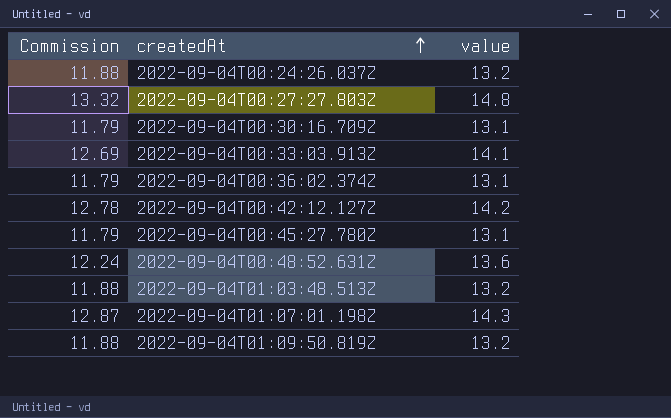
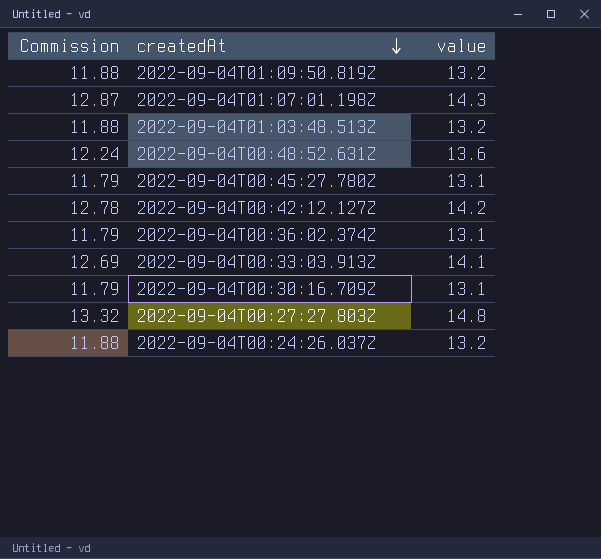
row order: createdAt ascending -> createdAt descending

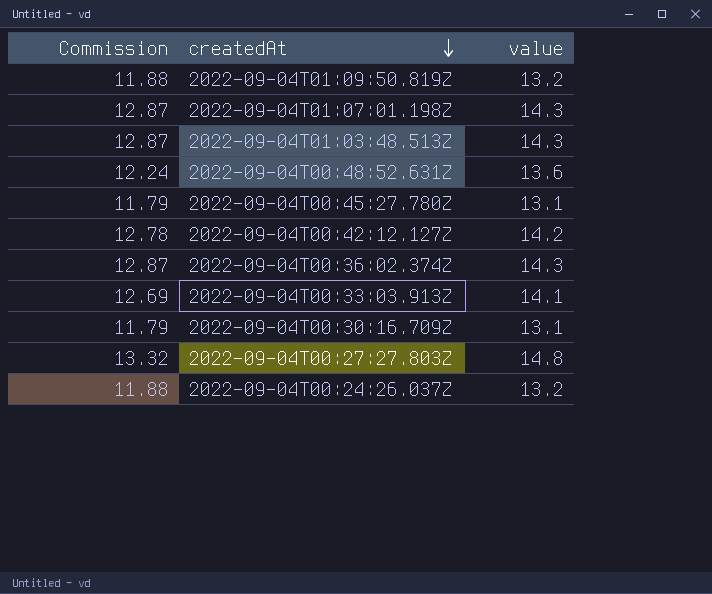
2022-09-04T01:03:48.513Z | Commission: 11.88 -> 12.87
2022-09-04T01:03:48.513Z | value: 13.2 -> 14.3
2022-09-04T00:36:02.374Z | Commission: 11.79 -> 12.87
2022-09-04T00:36:02.374Z | value: 13.1 -> 14.3

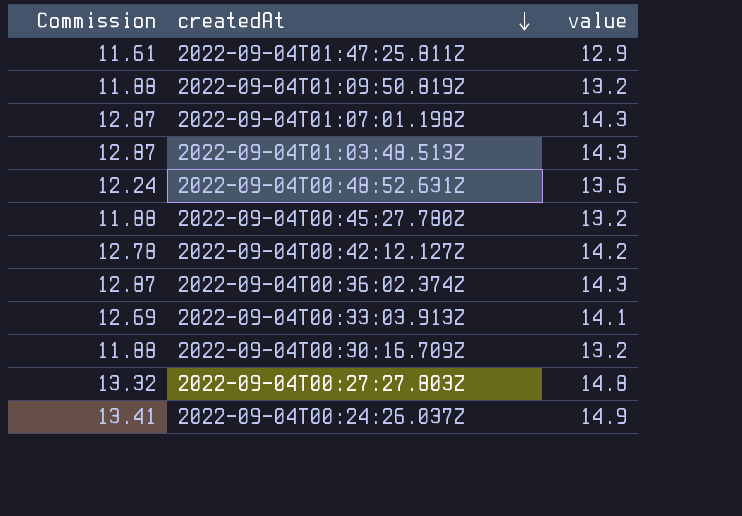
row 2022-09-04T01:47:25.811Z: none -> 11.61 | 12.9
2022-09-04T00:45:27.780Z | Commission: 11.79 -> 11.88
2022-09-04T00:45:27.780Z | value: 13.1 -> 13.2
2022-09-04T00:30:16.709Z | Commission: 11.79 -> 11.88
2022-09-04T00:30:16.709Z | value: 13.1 -> 13.2
2022-09-04T00:24:26.037Z | Commission: 11.88 -> 13.41
2022-09-04T00:24:26.037Z | value: 13.2 -> 14.9

